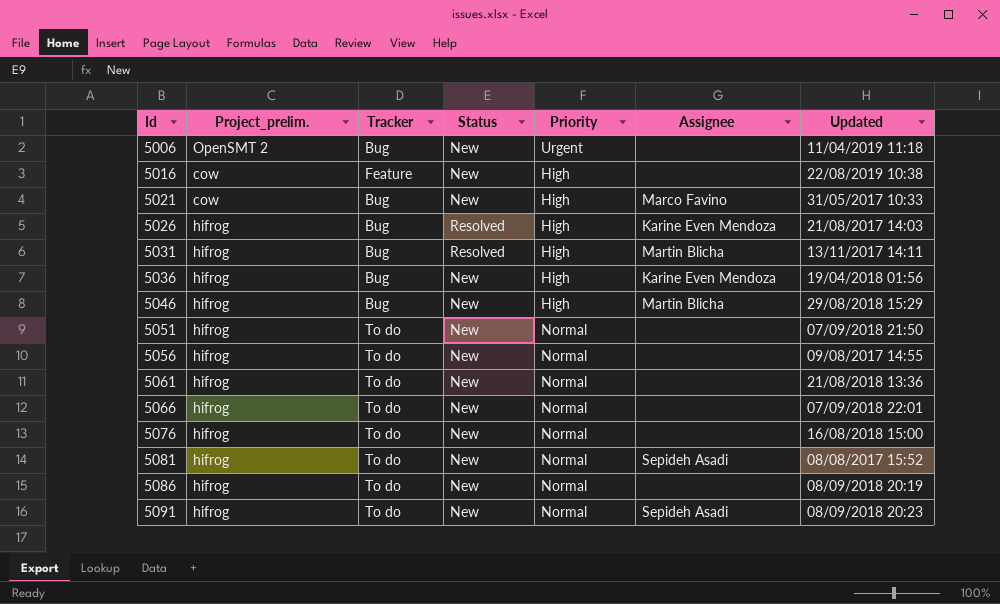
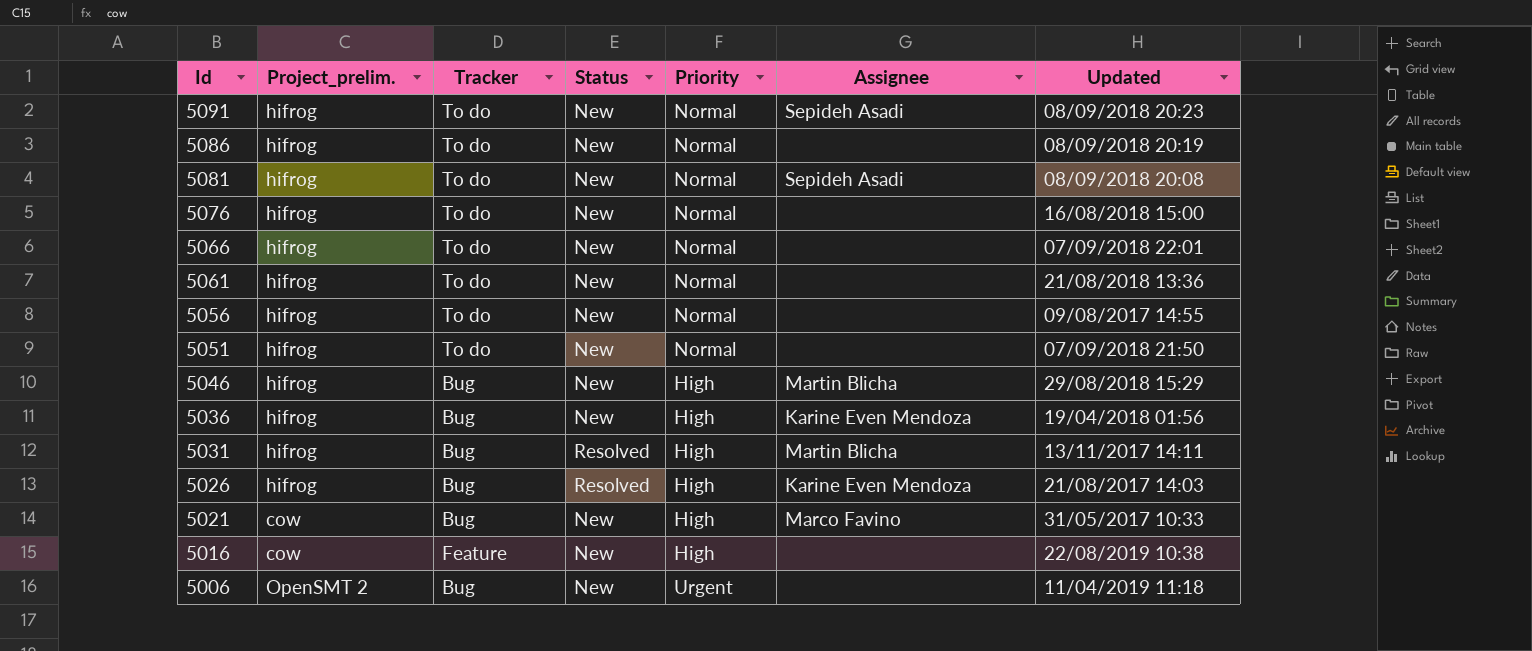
row order: Id ascending -> Id descending
5081 | Updated: 08/08/2017 15:52 -> 08/09/2018 20:08

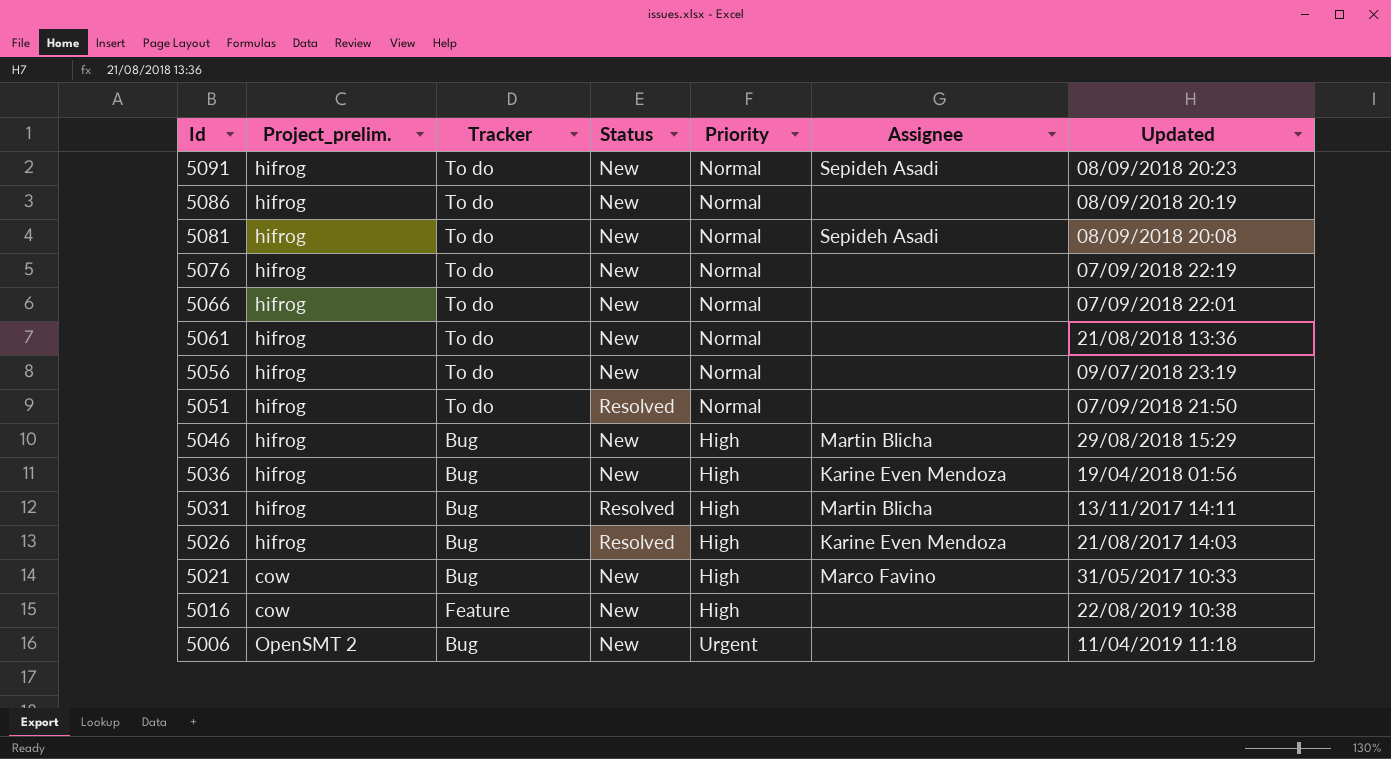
5076 | Updated: 16/08/2018 15:00 -> 07/09/2018 22:19
5056 | Updated: 09/08/2017 14:55 -> 09/07/2018 23:19
5051 | Status: New -> Resolved

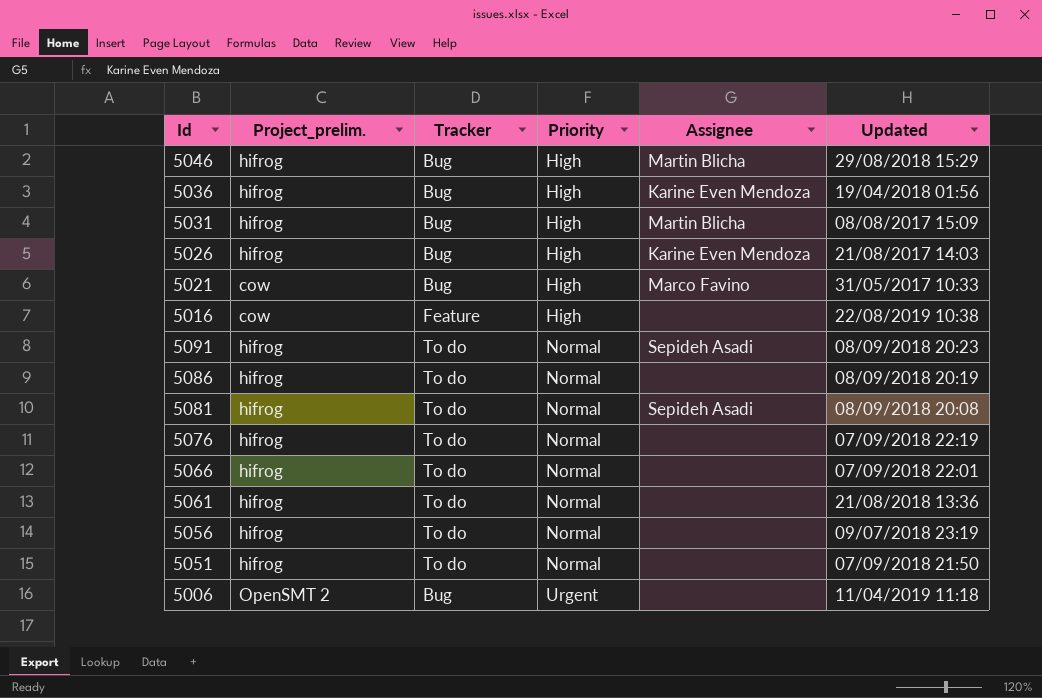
row order: Id descending -> Priority ascending
column Status | position: 4 -> none
5031 | Updated: 13/11/2017 14:11 -> 08/08/2017 15:09

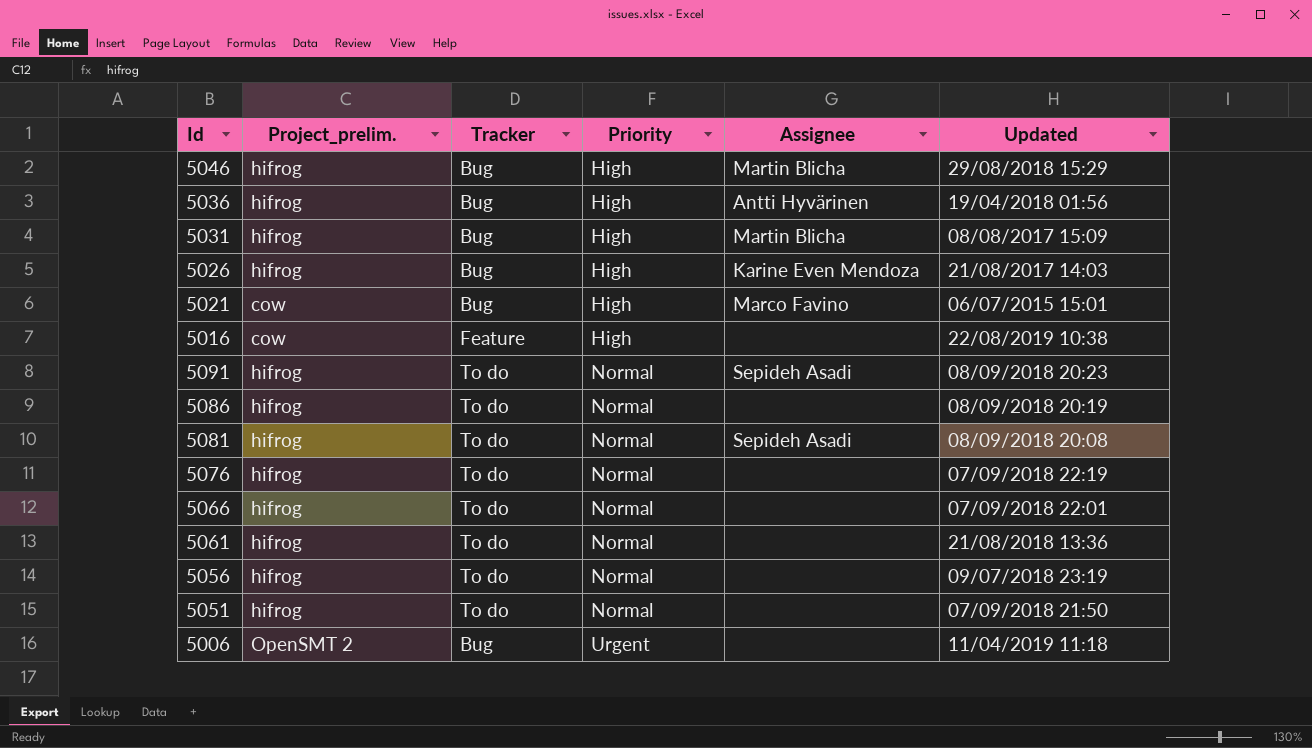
5036 | Assignee: Karine Even Mendoza -> Antti Hyvärinen
5021 | Updated: 31/05/2017 10:33 -> 06/07/2015 15:01

